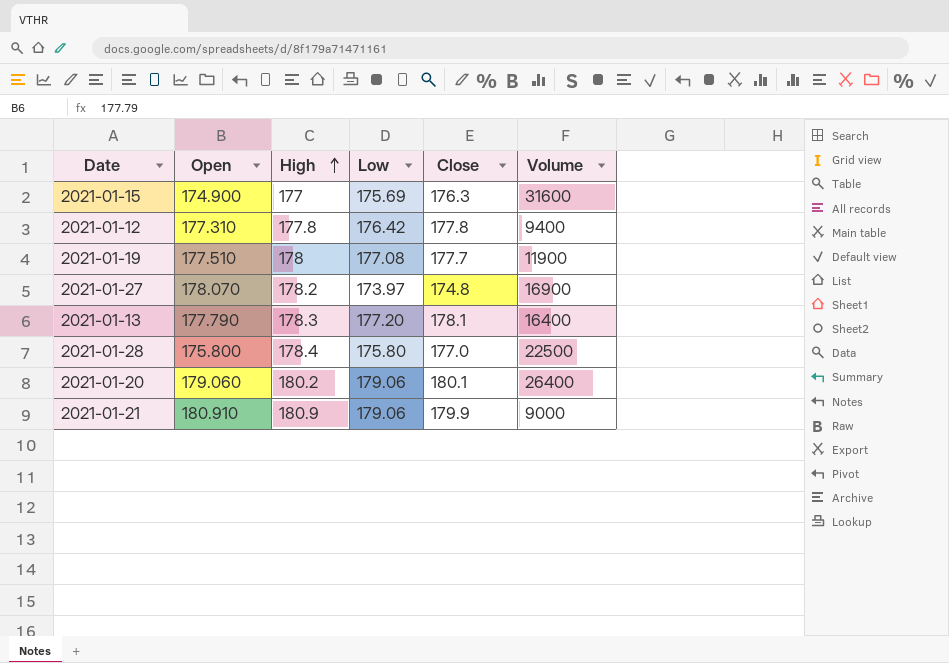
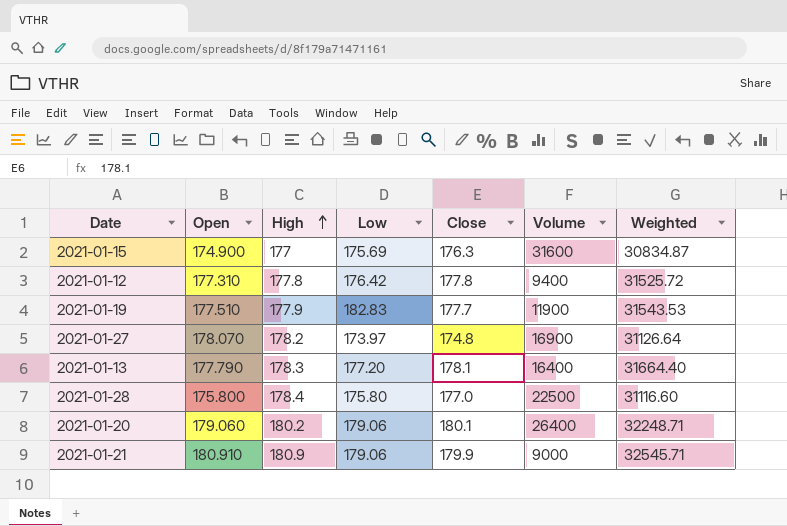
column Weighted | formula: none -> [Open] * [Close]
2021-01-19 | High: 178 -> 177.9
2021-01-19 | Low: 177.08 -> 182.83

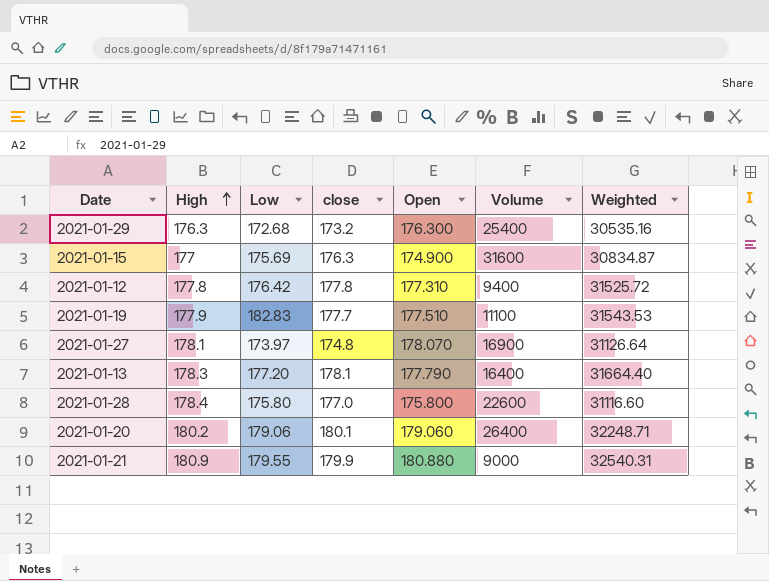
column name: Close -> close
column Open | position: 2 -> 5
row 2021-01-29: none -> 176.3 | 172.68 | 173.2 | 176.300 | 25400 | 30535.16
2021-01-19 | Volume: 11900 -> 11100
2021-01-27 | High: 178.2 -> 178.1
2021-01-28 | Volume: 22500 -> 22600
2021-01-21 | Low: 179.06 -> 179.55
2021-01-21 | Open: 180.910 -> 180.880
2021-01-21 | Weighted: 32545.71 -> 32540.31

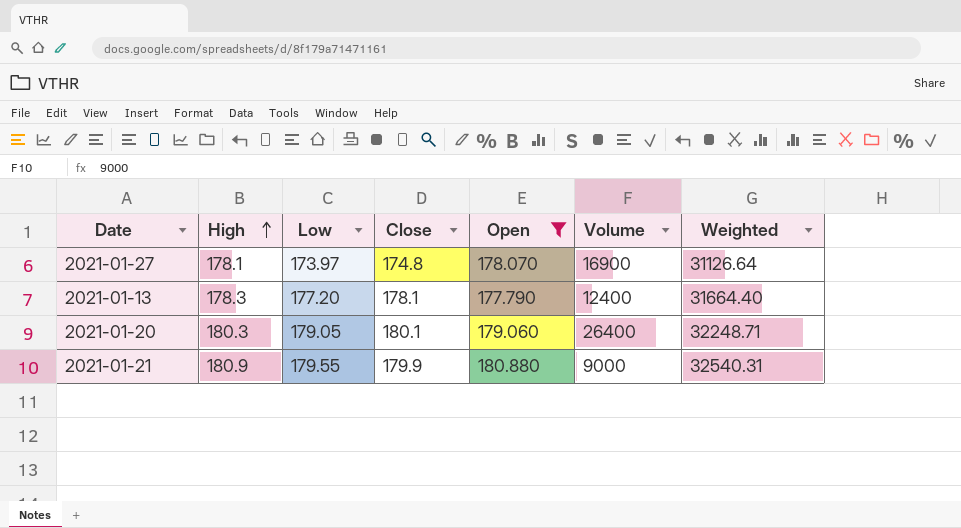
filter: none -> Open >= 177.790
column name: close -> Close
2021-01-13 | Volume: 16400 -> 12400
2021-01-20 | High: 180.2 -> 180.3
2021-01-20 | Low: 179.06 -> 179.05

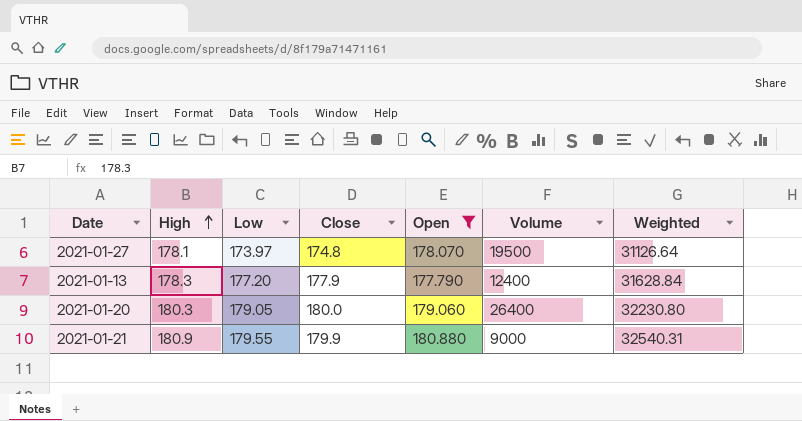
2021-01-27 | Volume: 16900 -> 19500
2021-01-13 | Close: 178.1 -> 177.9
2021-01-13 | Weighted: 31664.40 -> 31628.84
2021-01-20 | Close: 180.1 -> 180.0
2021-01-20 | Weighted: 32248.71 -> 32230.80

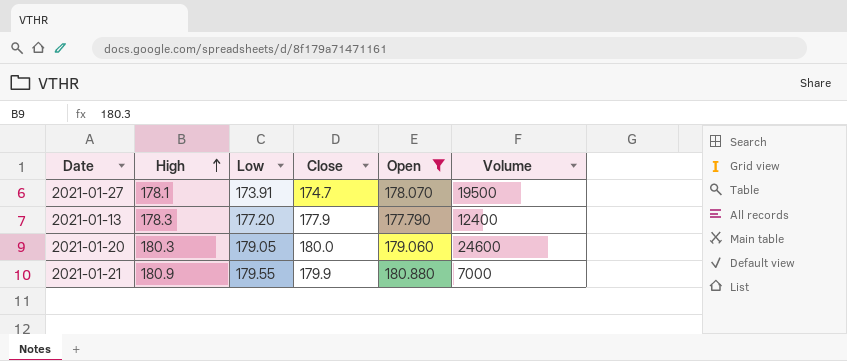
column Weighted | formula: [Close] * [Open] -> none
2021-01-27 | Low: 173.97 -> 173.91
2021-01-27 | Close: 174.8 -> 174.7
2021-01-20 | Volume: 26400 -> 24600
2021-01-21 | Volume: 9000 -> 7000

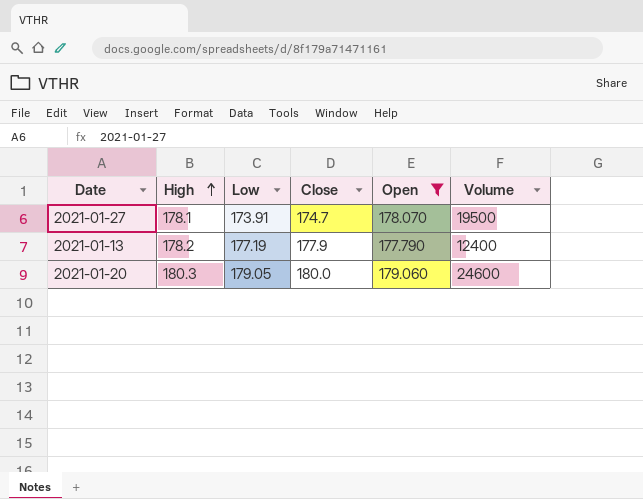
row 2021-01-21: 180.9 | 179.55 | 179.9 | 180.880 | 7000 -> none
2021-01-13 | High: 178.3 -> 178.2
2021-01-13 | Low: 177.20 -> 177.19

